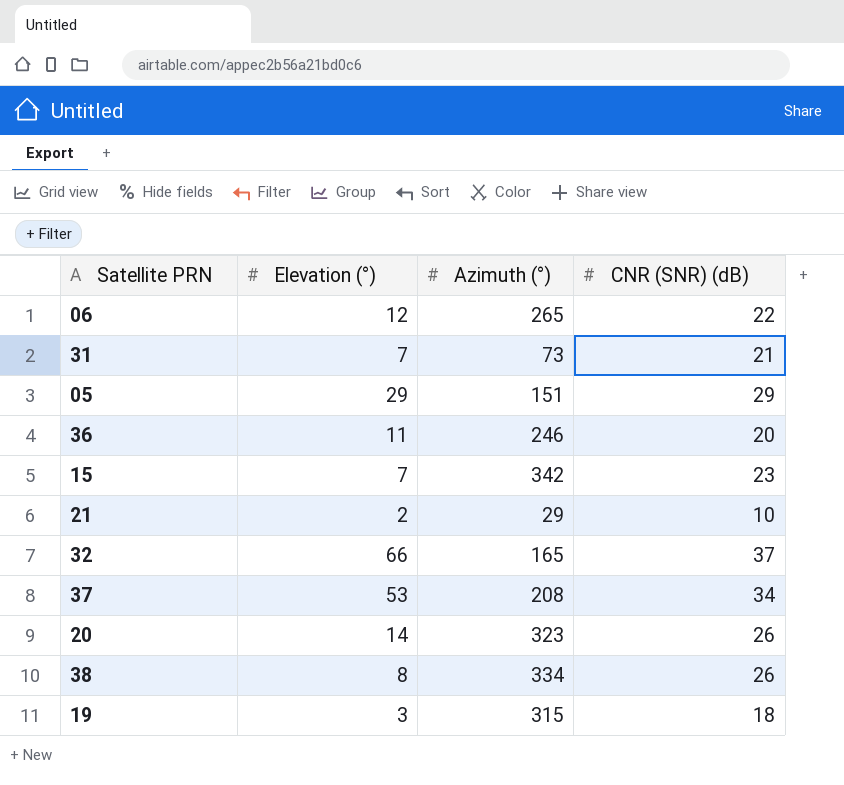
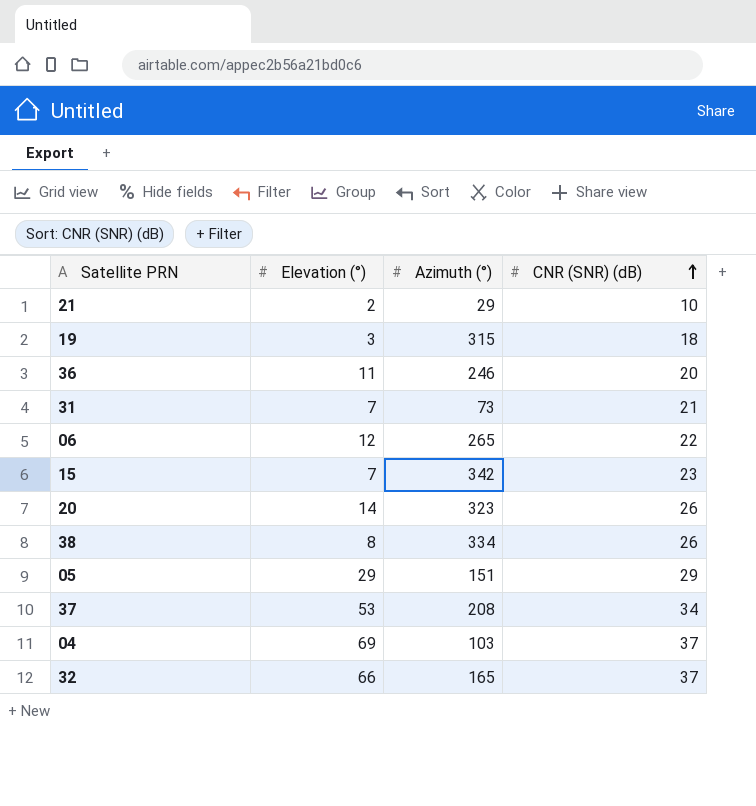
row order: none -> CNR (SNR) (dB) ascending
row 04: none -> 69 | 103 | 37

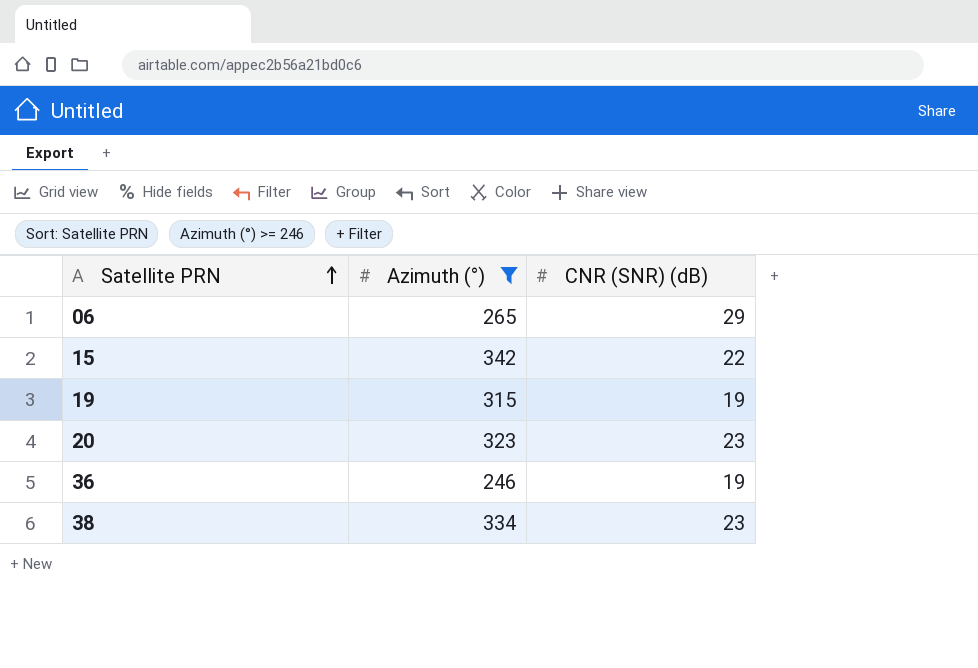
filter: none -> Azimuth (°) >= 246
row order: CNR (SNR) (dB) ascending -> Satellite PRN ascending
column Elevation (°) | position: 2 -> none
06 | CNR (SNR) (dB): 22 -> 29
15 | CNR (SNR) (dB): 23 -> 22
19 | CNR (SNR) (dB): 18 -> 19
20 | CNR (SNR) (dB): 26 -> 23
36 | CNR (SNR) (dB): 20 -> 19
38 | CNR (SNR) (dB): 26 -> 23

